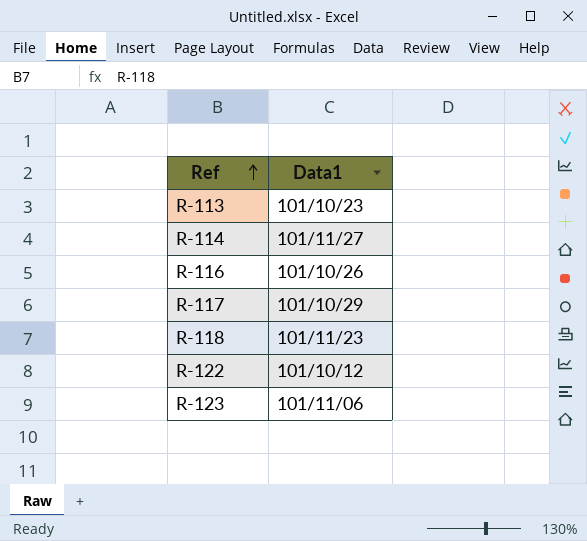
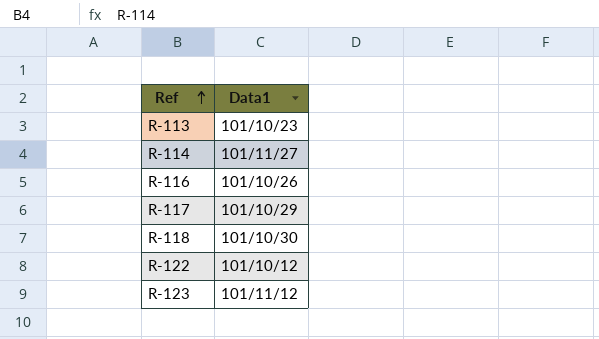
R-118 | Data1: 101/11/23 -> 101/10/30
R-123 | Data1: 101/11/06 -> 101/11/12

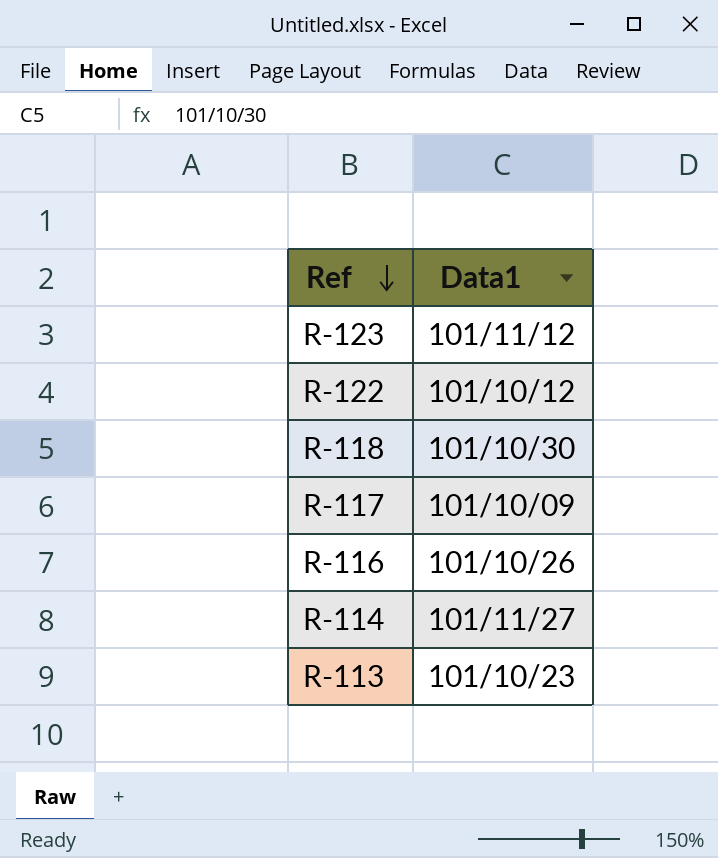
row order: Ref ascending -> Ref descending
R-117 | Data1: 101/10/29 -> 101/10/09

